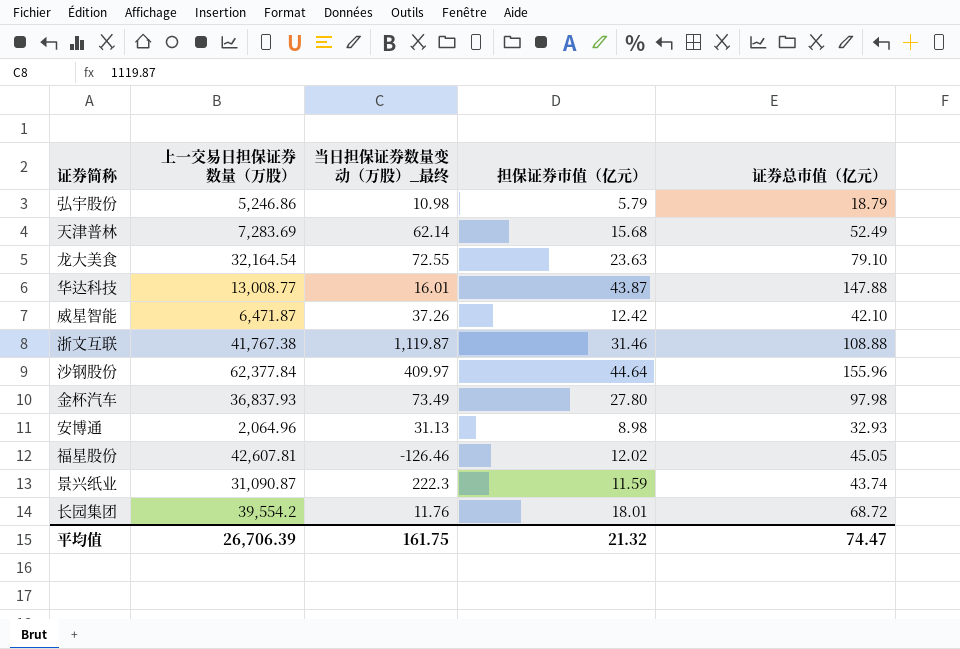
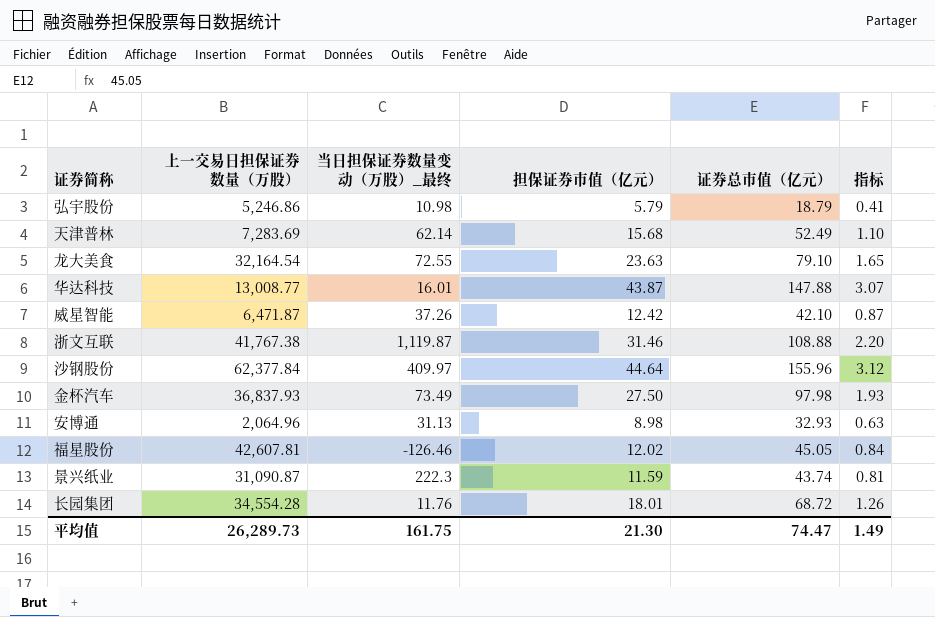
column 指标 | formula: none -> [担保证券市值（亿元）] * 0.07
金杯汽车 | 担保证券市值（亿元）: 27.80 -> 27.50
长园集团 | 上一交易日担保证券数量（万股）: 39,554.2 -> 34,554.28
平均值 | 上一交易日担保证券数量（万股）: 26,706.39 -> 26,289.73
平均值 | 担保证券市值（亿元）: 21.32 -> 21.30

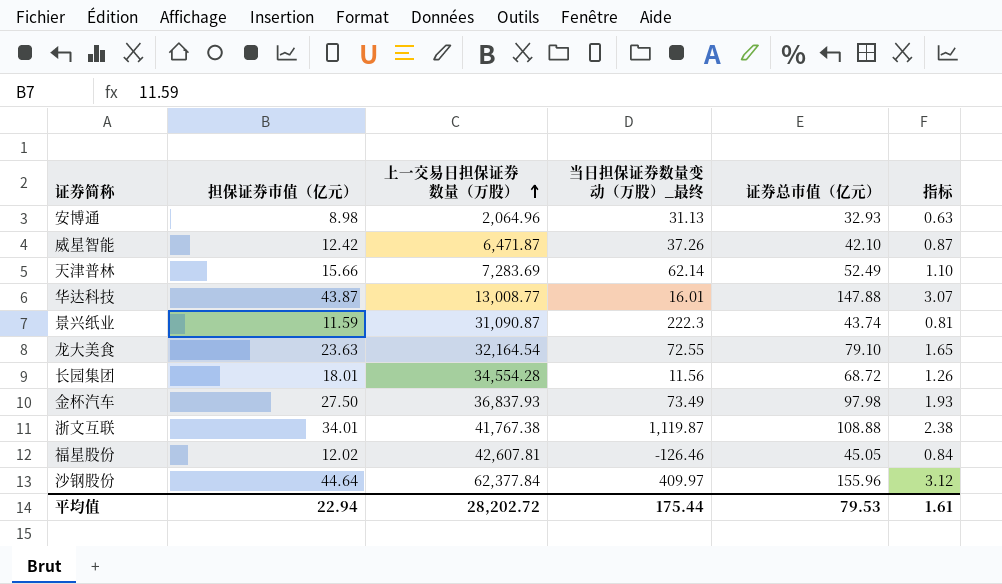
row order: none -> 上一交易日担保证券数量（万股） ascending
column 担保证券市值（亿元） | position: 4 -> 2
row 弘宇股份: 5,246.86 | 10.98 | 5.79 | 18.79 | 0.41 -> none
天津普林 | 担保证券市值（亿元）: 15.68 -> 15.66
长园集团 | 当日担保证券数量变动（万股）_最终: 11.76 -> 11.56
浙文互联 | 担保证券市值（亿元）: 31.46 -> 34.01
浙文互联 | 指标: 2.20 -> 2.38
平均值 | 担保证券市值（亿元）: 21.30 -> 22.94
平均值 | 上一交易日担保证券数量（万股）: 26,289.73 -> 28,202.72
平均值 | 当日担保证券数量变动（万股）_最终: 161.75 -> 175.44
平均值 | 证券总市值（亿元）: 74.47 -> 79.53
平均值 | 指标: 1.49 -> 1.61

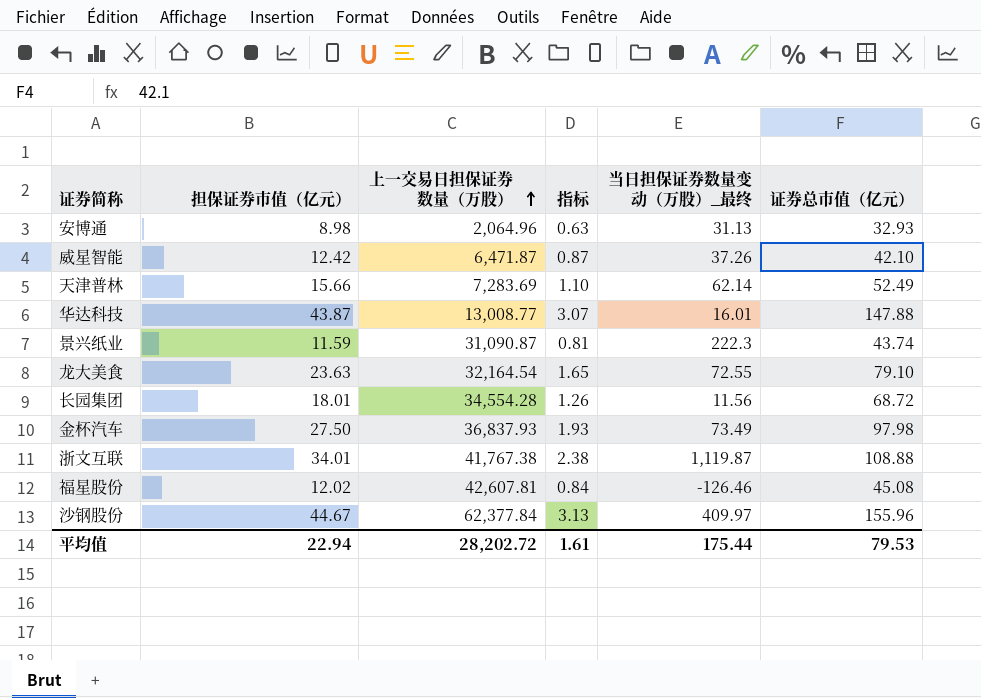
column 指标 | position: 6 -> 4
福星股份 | 证券总市值（亿元）: 45.05 -> 45.08
沙钢股份 | 担保证券市值（亿元）: 44.64 -> 44.67
沙钢股份 | 指标: 3.12 -> 3.13

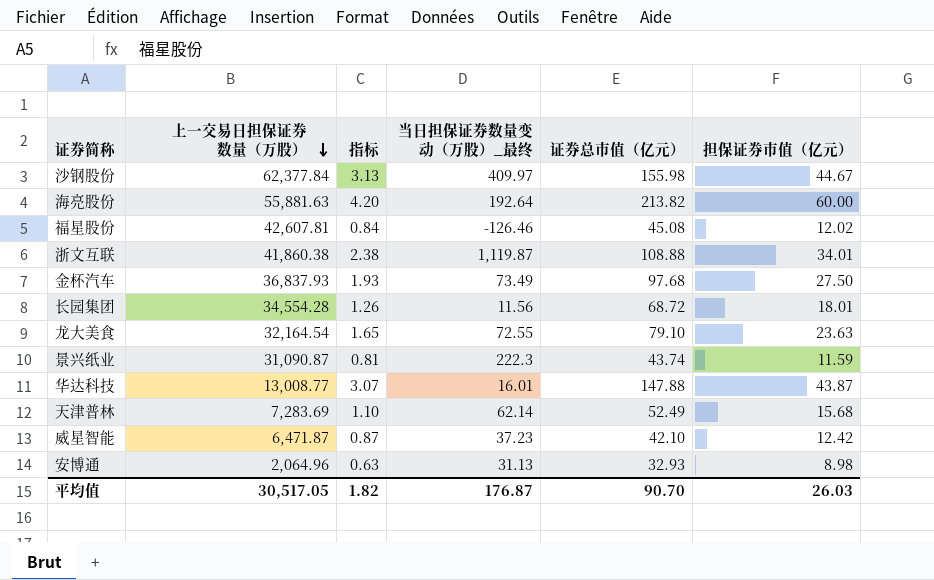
row order: 上一交易日担保证券数量（万股） ascending -> 上一交易日担保证券数量（万股） descending
column 担保证券市值（亿元） | position: 2 -> 6
沙钢股份 | 证券总市值（亿元）: 155.96 -> 155.98
row 海亮股份: none -> 55,881.63 | 4.20 | 192.64 | 213.82 | 60.00
浙文互联 | 上一交易日担保证券数量（万股）: 41,767.38 -> 41,860.38
金杯汽车 | 证券总市值（亿元）: 97.98 -> 97.68
天津普林 | 担保证券市值（亿元）: 15.66 -> 15.68
威星智能 | 当日担保证券数量变动（万股）_最终: 37.26 -> 37.23
平均值 | 上一交易日担保证券数量（万股）: 28,202.72 -> 30,517.05
平均值 | 指标: 1.61 -> 1.82
平均值 | 当日担保证券数量变动（万股）_最终: 175.44 -> 176.87
平均值 | 证券总市值（亿元）: 79.53 -> 90.70
平均值 | 担保证券市值（亿元）: 22.94 -> 26.03

